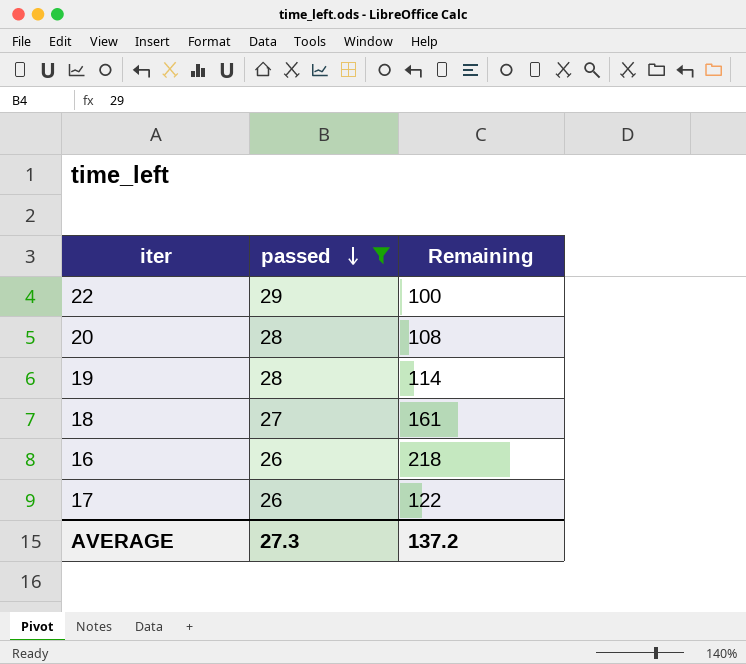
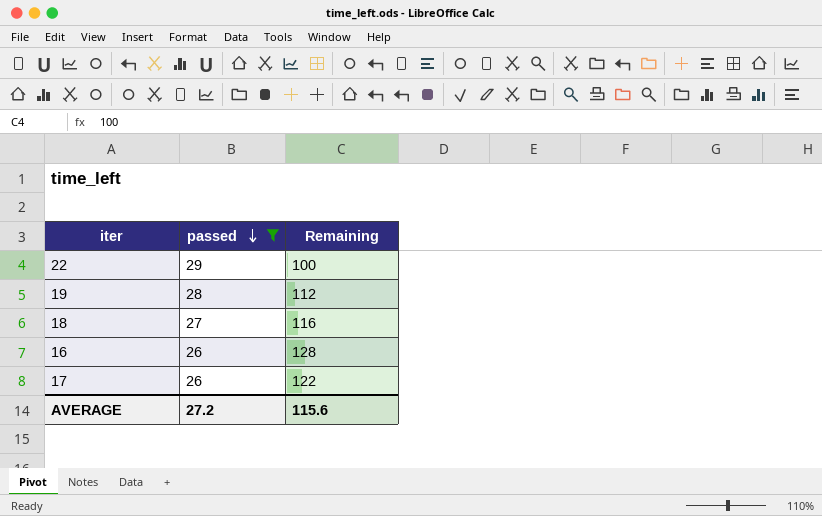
row 20: 28 | 108 -> none
19 | Remaining: 114 -> 112
18 | Remaining: 161 -> 116
16 | Remaining: 218 -> 128
AVERAGE | passed: 27.3 -> 27.2
AVERAGE | Remaining: 137.2 -> 115.6

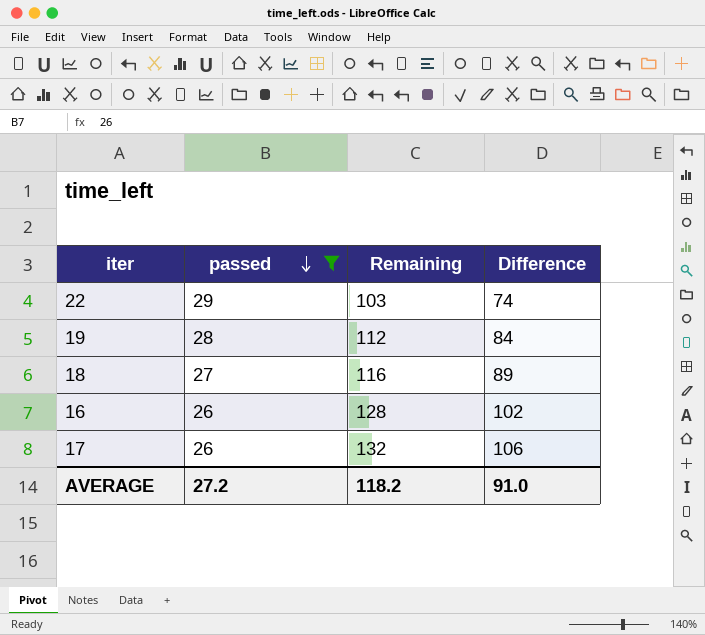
column Difference | formula: none -> [Remaining] - [passed]
22 | Remaining: 100 -> 103
17 | Remaining: 122 -> 132
AVERAGE | Remaining: 115.6 -> 118.2

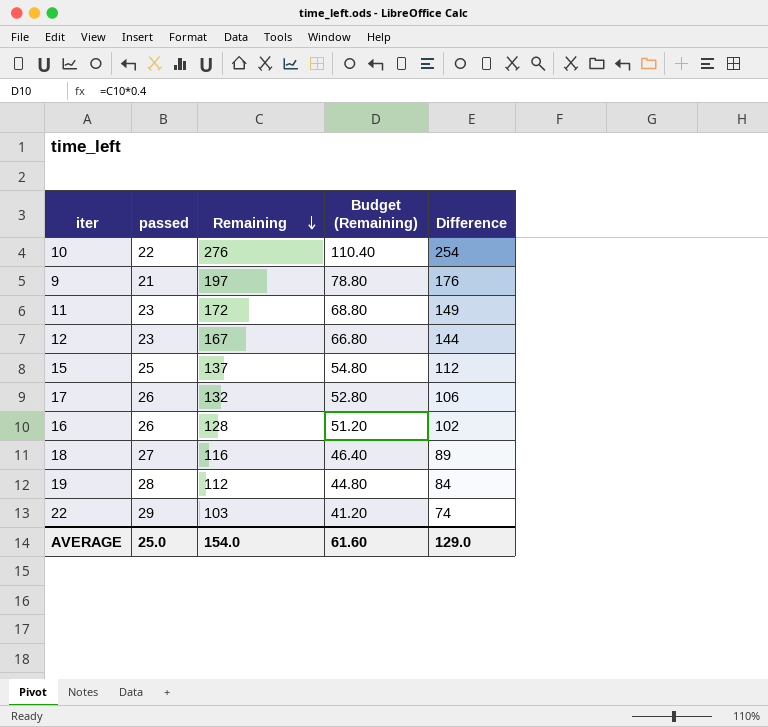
filter: passed >= 26 -> none
row order: passed descending -> Remaining descending
column Budget (Remaining) | formula: none -> [Remaining] * 0.4
AVERAGE | passed: 27.2 -> 25.0
AVERAGE | Remaining: 118.2 -> 154.0
AVERAGE | Difference: 91.0 -> 129.0

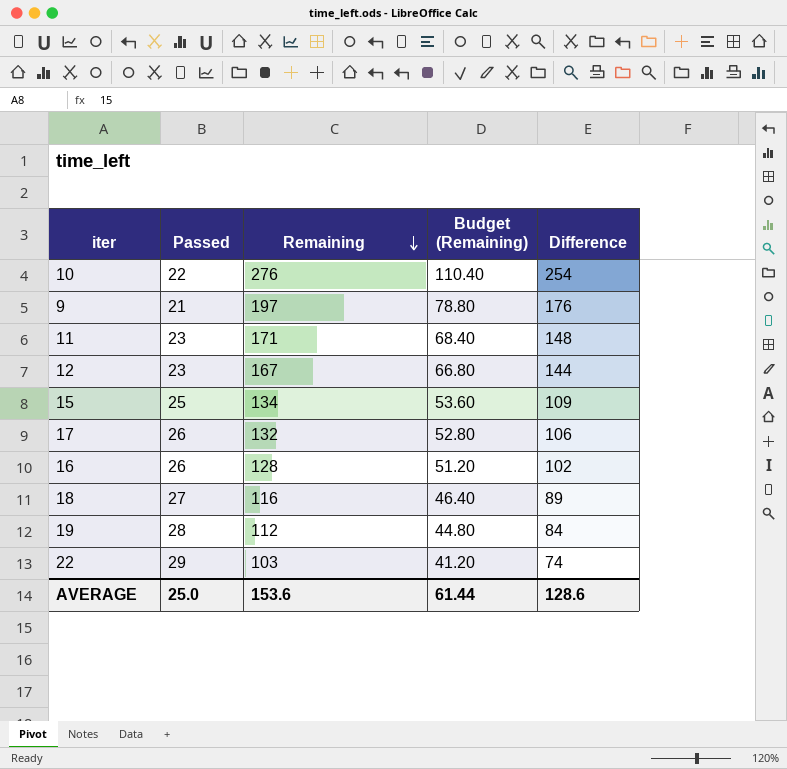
column name: passed -> Passed
11 | Remaining: 172 -> 171
11 | Budget (Remaining): 68.80 -> 68.40
11 | Difference: 149 -> 148
15 | Remaining: 137 -> 134
15 | Budget (Remaining): 54.80 -> 53.60
15 | Difference: 112 -> 109
AVERAGE | Remaining: 154.0 -> 153.6
AVERAGE | Budget (Remaining): 61.60 -> 61.44
AVERAGE | Difference: 129.0 -> 128.6

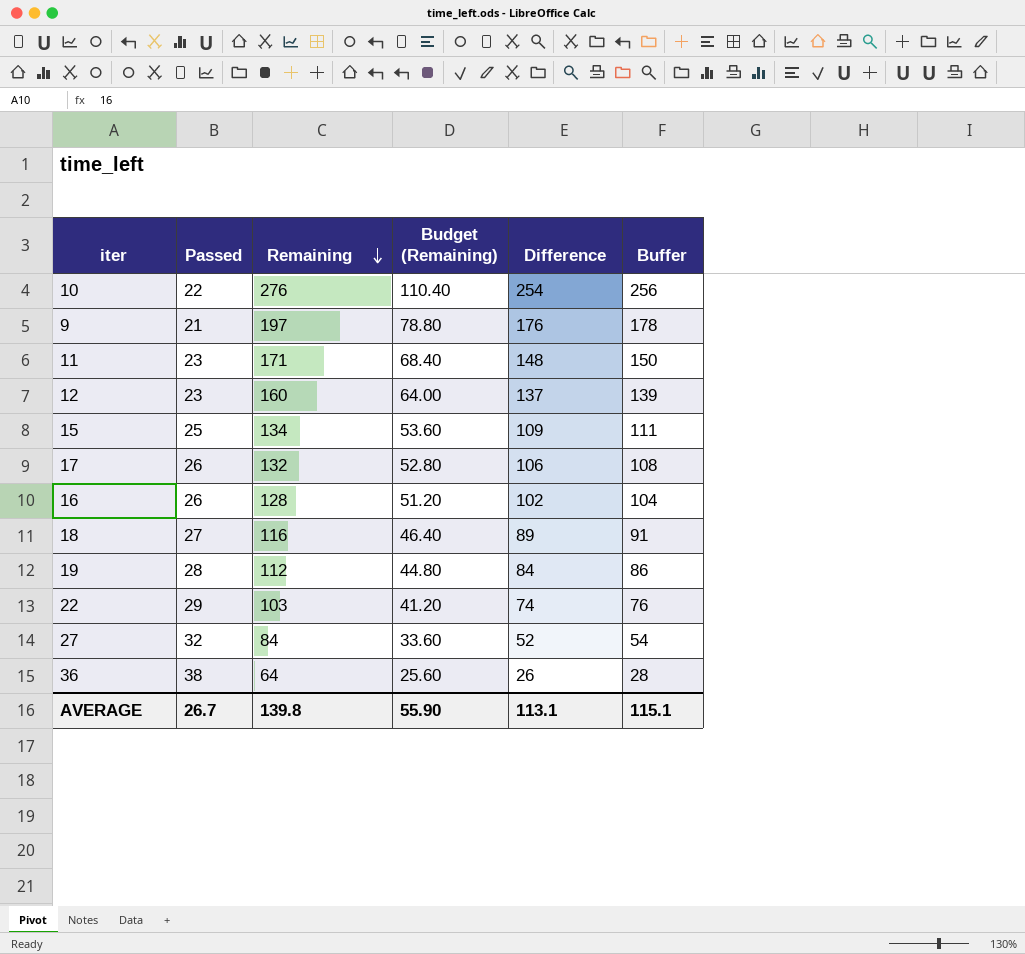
column Buffer | formula: none -> [Difference] + 2
12 | Remaining: 167 -> 160
12 | Budget (Remaining): 66.80 -> 64.00
12 | Difference: 144 -> 137
row 27: none -> 32 | 84 | 33.60 | 52 | 54
row 36: none -> 38 | 64 | 25.60 | 26 | 28
AVERAGE | Passed: 25.0 -> 26.7
AVERAGE | Remaining: 153.6 -> 139.8
AVERAGE | Budget (Remaining): 61.44 -> 55.90
AVERAGE | Difference: 128.6 -> 113.1

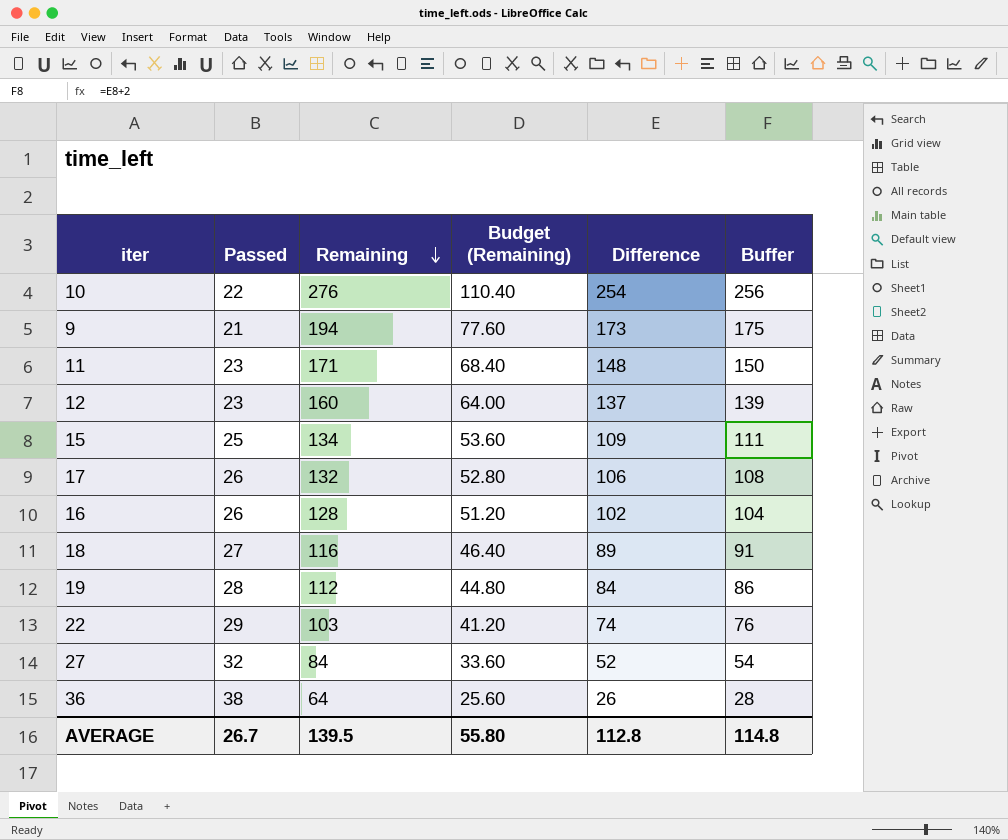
9 | Remaining: 197 -> 194
9 | Budget (Remaining): 78.80 -> 77.60
9 | Difference: 176 -> 173
9 | Buffer: 178 -> 175
AVERAGE | Remaining: 139.8 -> 139.5
AVERAGE | Budget (Remaining): 55.90 -> 55.80
AVERAGE | Difference: 113.1 -> 112.8
AVERAGE | Buffer: 115.1 -> 114.8

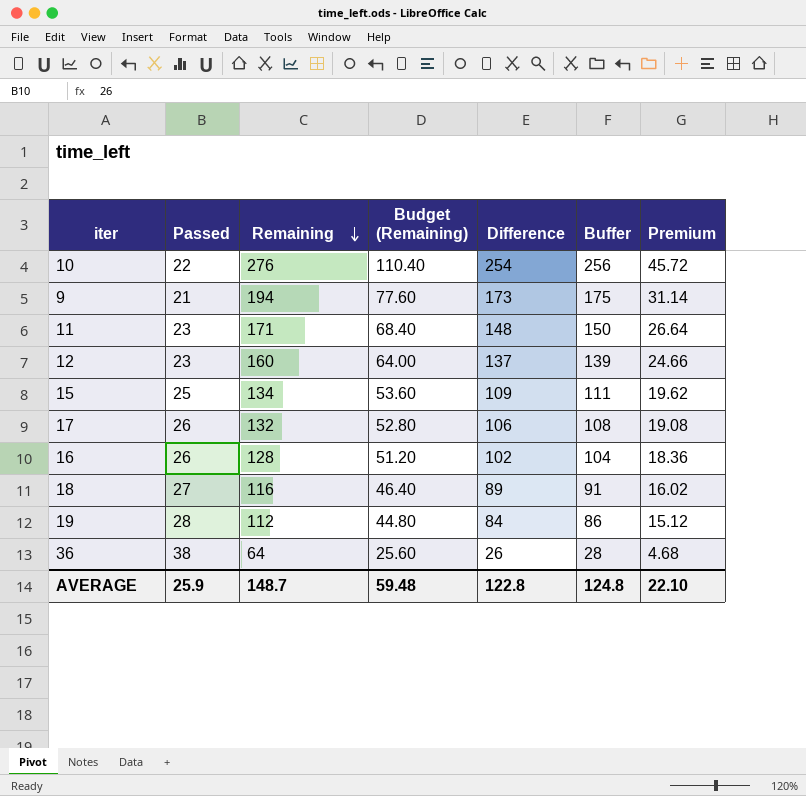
column Premium | formula: none -> [Difference] * 0.18
row 22: 29 | 103 | 41.20 | 74 | 76 -> none
row 27: 32 | 84 | 33.60 | 52 | 54 -> none
AVERAGE | Passed: 26.7 -> 25.9
AVERAGE | Remaining: 139.5 -> 148.7
AVERAGE | Budget (Remaining): 55.80 -> 59.48
AVERAGE | Difference: 112.8 -> 122.8
AVERAGE | Buffer: 114.8 -> 124.8

